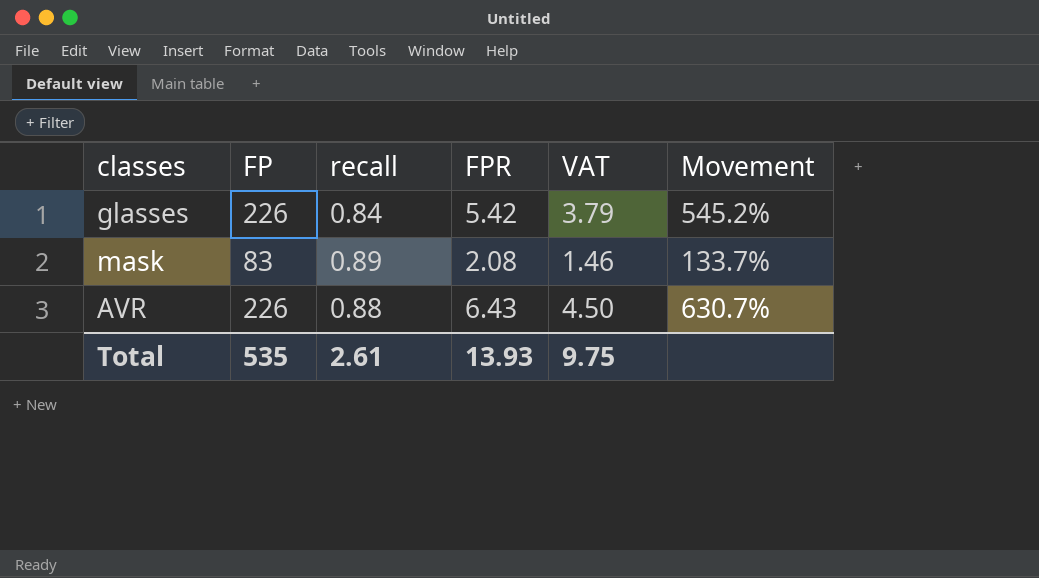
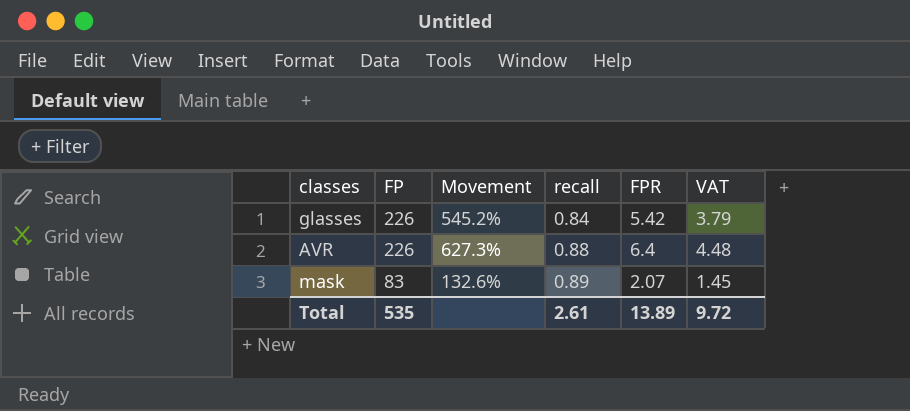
row order: none -> FP descending
column Movement | position: 6 -> 3
AVR | Movement: 630.7% -> 627.3%
AVR | FPR: 6.43 -> 6.4
AVR | VAT: 4.50 -> 4.48
mask | Movement: 133.7% -> 132.6%
mask | FPR: 2.08 -> 2.07
mask | VAT: 1.46 -> 1.45
Total | FPR: 13.93 -> 13.89
Total | VAT: 9.75 -> 9.72

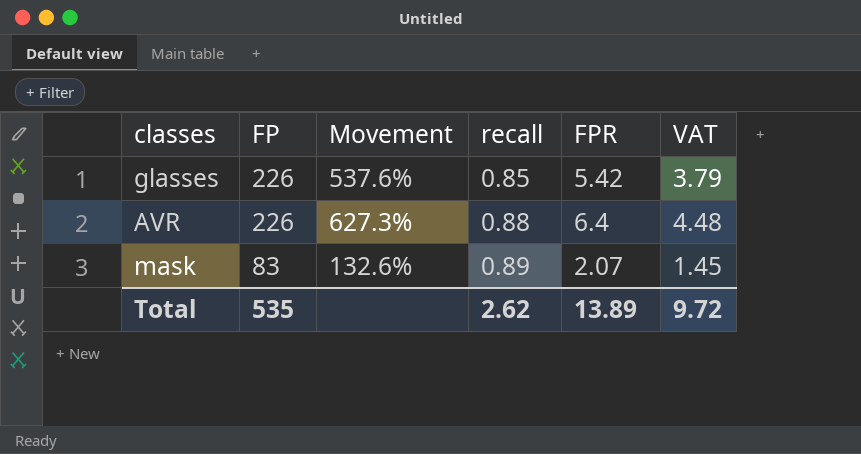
glasses | Movement: 545.2% -> 537.6%
glasses | recall: 0.84 -> 0.85
Total | recall: 2.61 -> 2.62

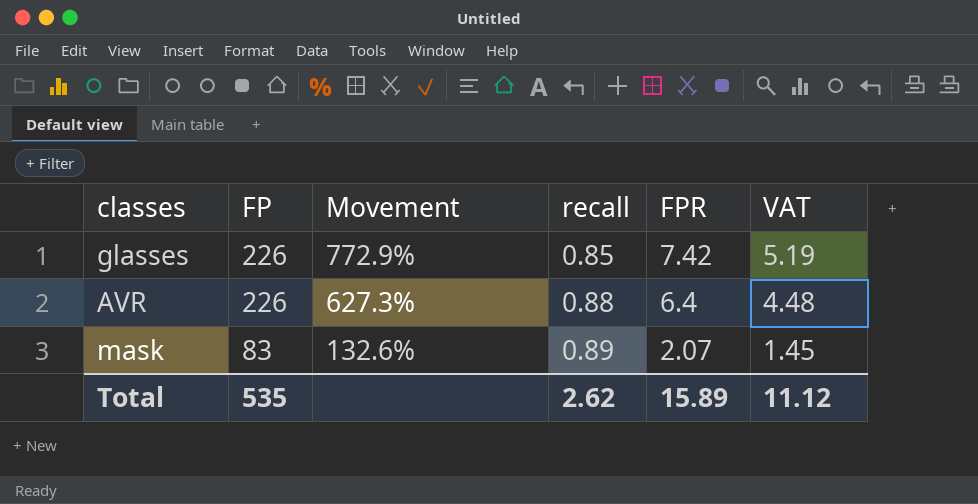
glasses | Movement: 537.6% -> 772.9%
glasses | FPR: 5.42 -> 7.42
glasses | VAT: 3.79 -> 5.19
Total | FPR: 13.89 -> 15.89
Total | VAT: 9.72 -> 11.12

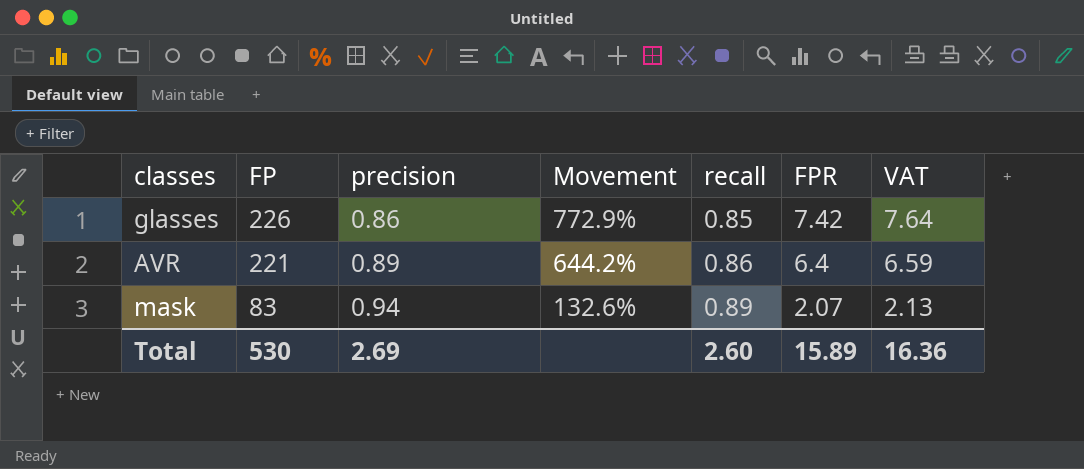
column precision | position: none -> 3
column VAT | formula: [FPR] * 0.7 -> [FPR] * 1.03
AVR | FP: 226 -> 221
AVR | Movement: 627.3% -> 644.2%
AVR | recall: 0.88 -> 0.86
Total | FP: 535 -> 530
Total | recall: 2.62 -> 2.60
Total | VAT: 11.12 -> 16.36

